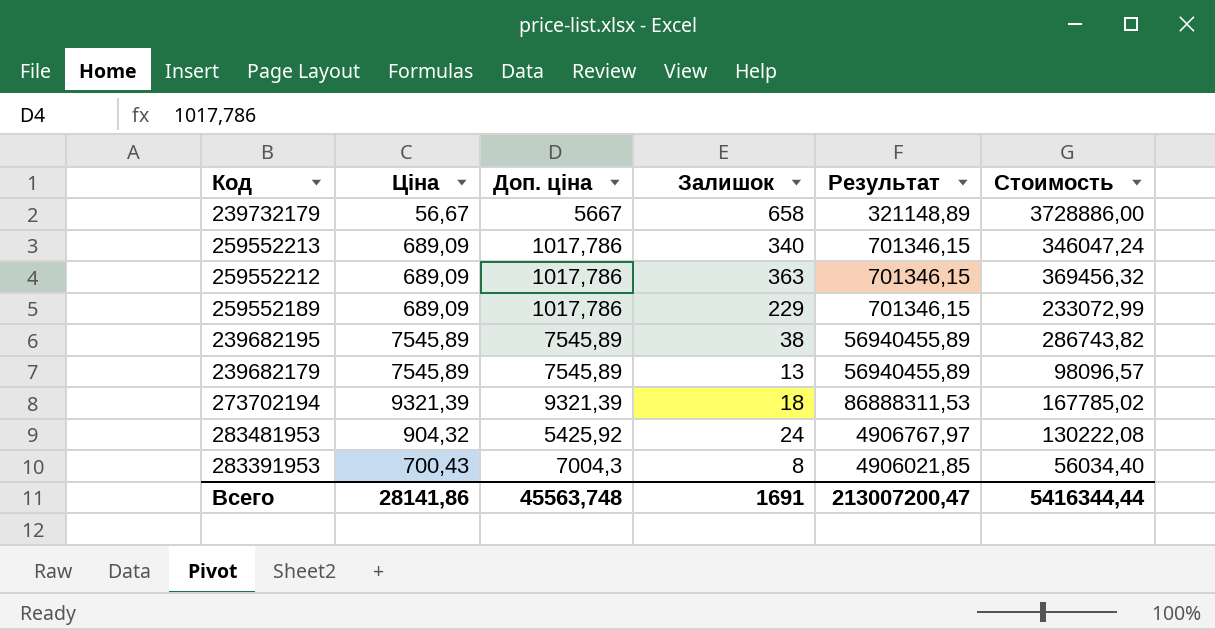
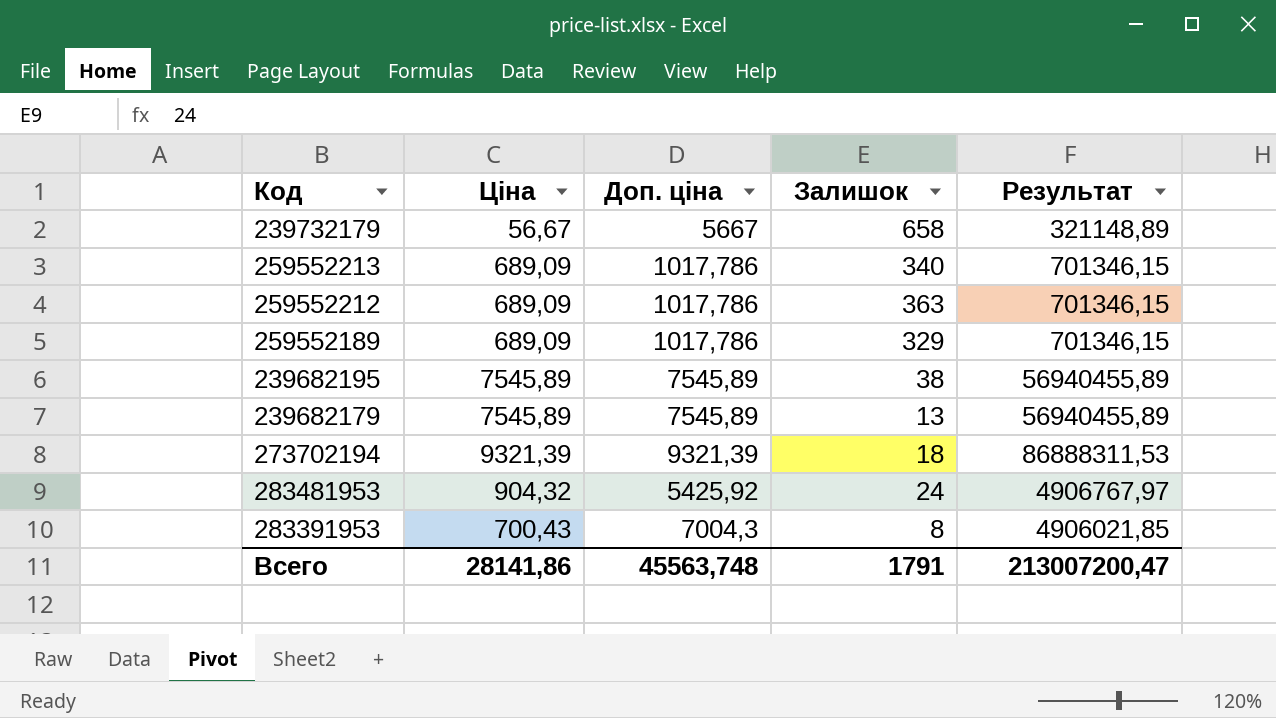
column Стоимость | formula: [Доп. ціна] * [Залишок] -> none
259552189 | Залишок: 229 -> 329
Всего | Залишок: 1691 -> 1791

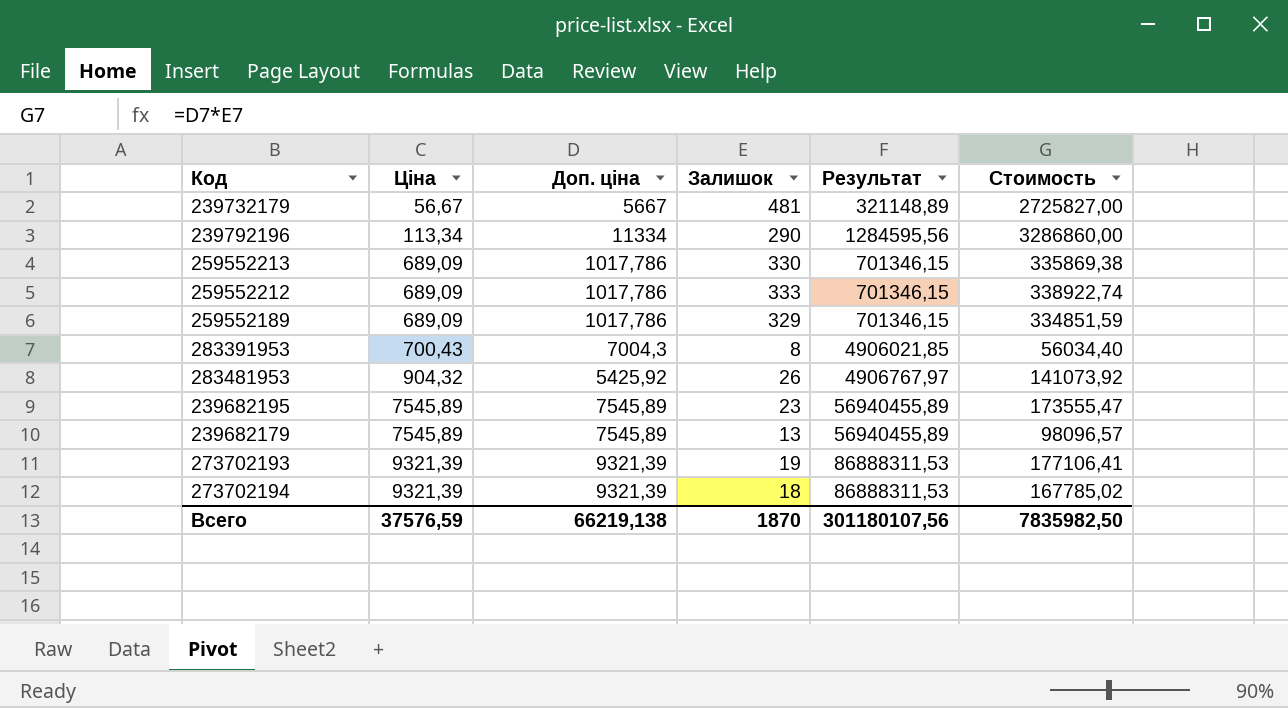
row order: none -> Ціна ascending
column Стоимость | formula: none -> [Доп. ціна] * [Залишок]
239732179 | Залишок: 658 -> 481
row 239792196: none -> 113,34 | 11334 | 290 | 1284595,56 | 3286860,00
259552213 | Залишок: 340 -> 330
259552212 | Залишок: 363 -> 333
283481953 | Залишок: 24 -> 26
239682195 | Залишок: 38 -> 23
row 273702193: none -> 9321,39 | 9321,39 | 19 | 86888311,53 | 177106,41
Всего | Ціна: 28141,86 -> 37576,59
Всего | Доп. ціна: 45563,748 -> 66219,138
Всего | Залишок: 1791 -> 1870
Всего | Результат: 213007200,47 -> 301180107,56

